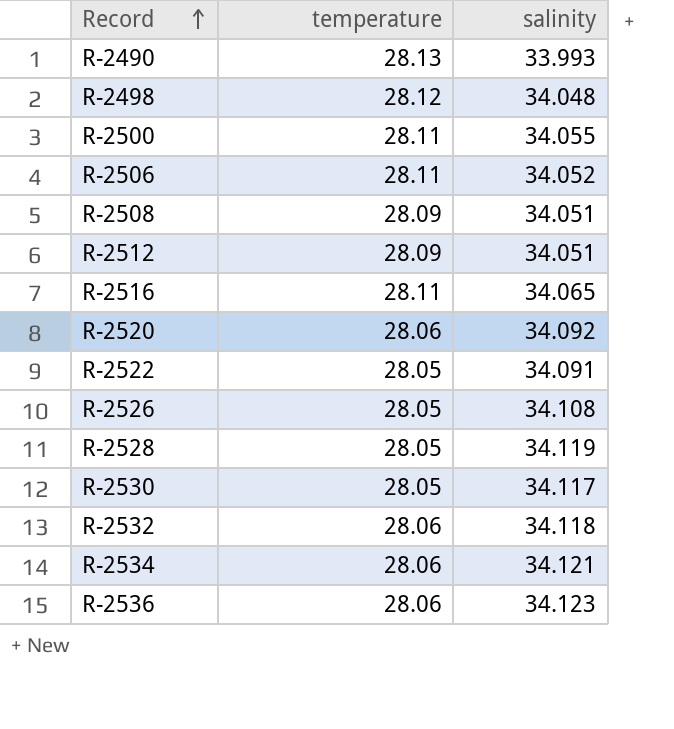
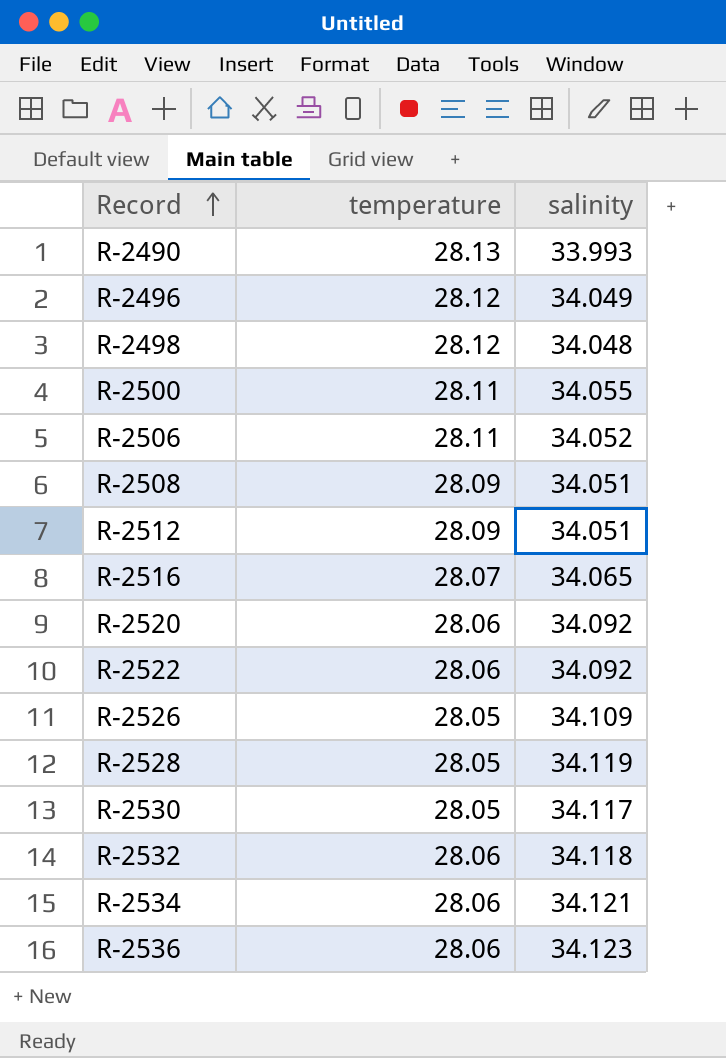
row R-2496: none -> 28.12 | 34.049
R-2516 | temperature: 28.11 -> 28.07
R-2522 | temperature: 28.05 -> 28.06
R-2522 | salinity: 34.091 -> 34.092
R-2526 | salinity: 34.108 -> 34.109

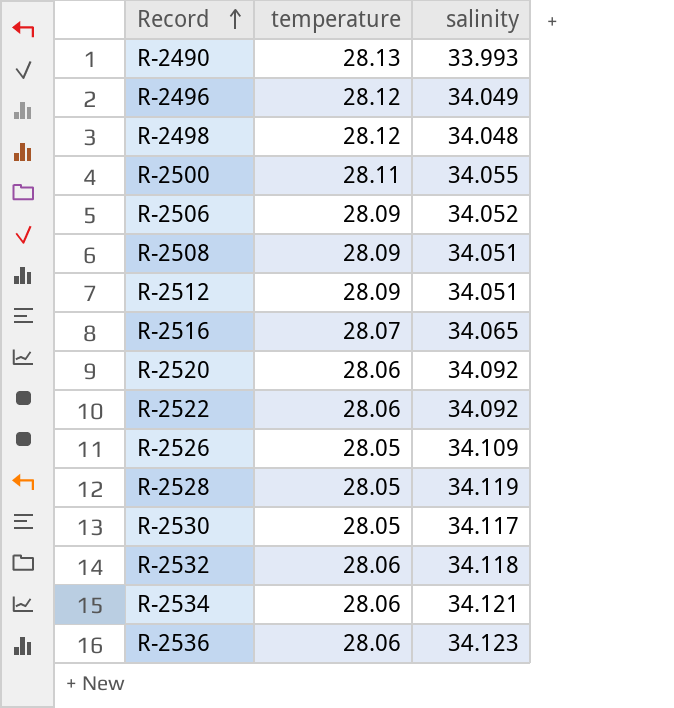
R-2506 | temperature: 28.11 -> 28.09

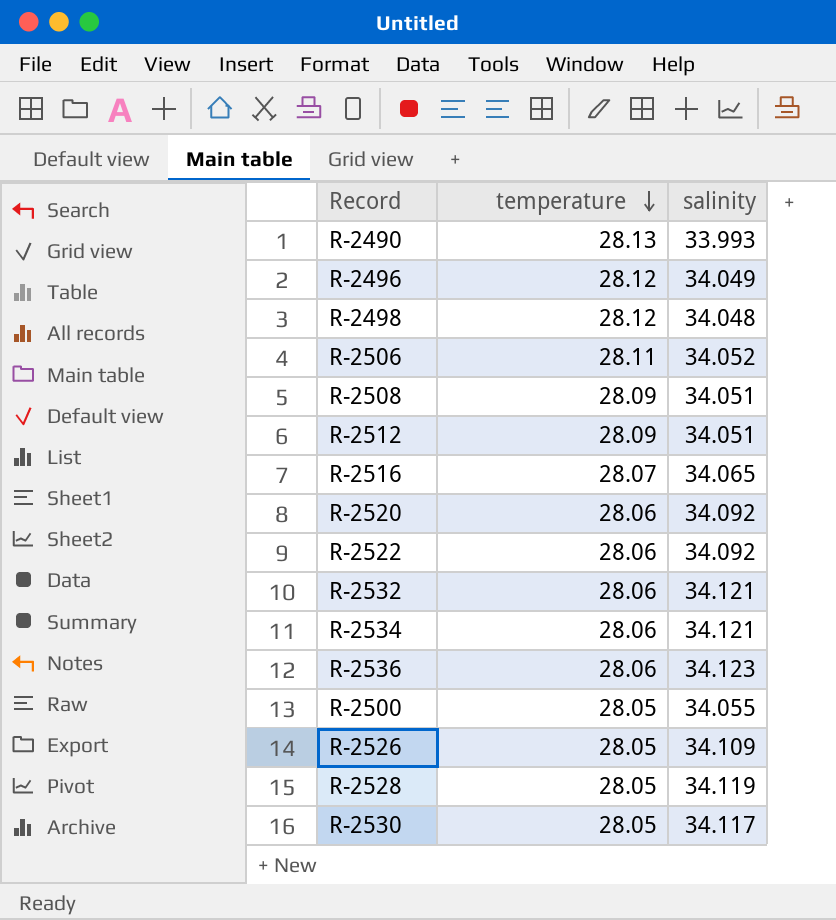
row order: Record ascending -> temperature descending
R-2506 | temperature: 28.09 -> 28.11
R-2532 | salinity: 34.118 -> 34.121
R-2500 | temperature: 28.11 -> 28.05

